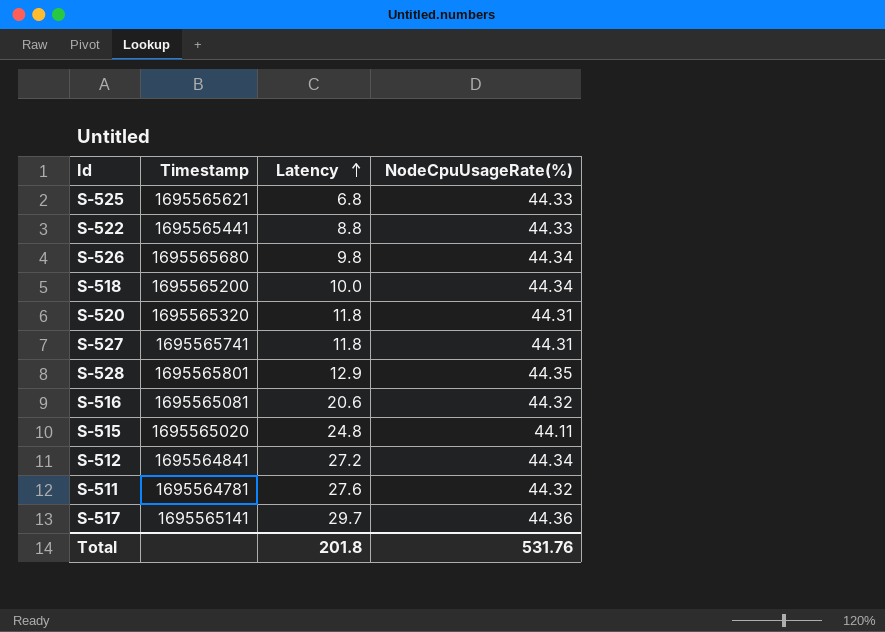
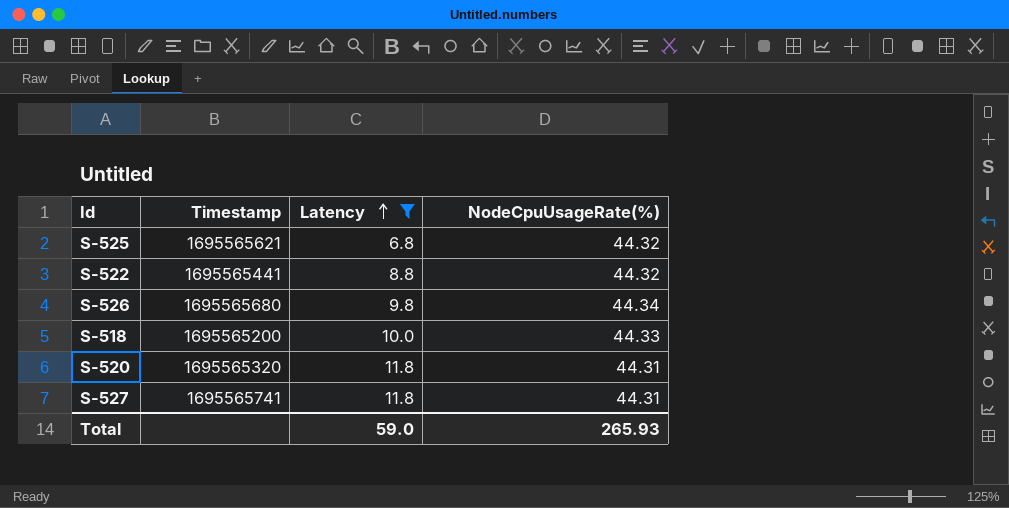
filter: none -> Latency <= 11.8
S-525 | NodeCpuUsageRate(%): 44.33 -> 44.32
S-522 | NodeCpuUsageRate(%): 44.33 -> 44.32
S-518 | NodeCpuUsageRate(%): 44.34 -> 44.33
Total | Latency: 201.8 -> 59.0
Total | NodeCpuUsageRate(%): 531.76 -> 265.93

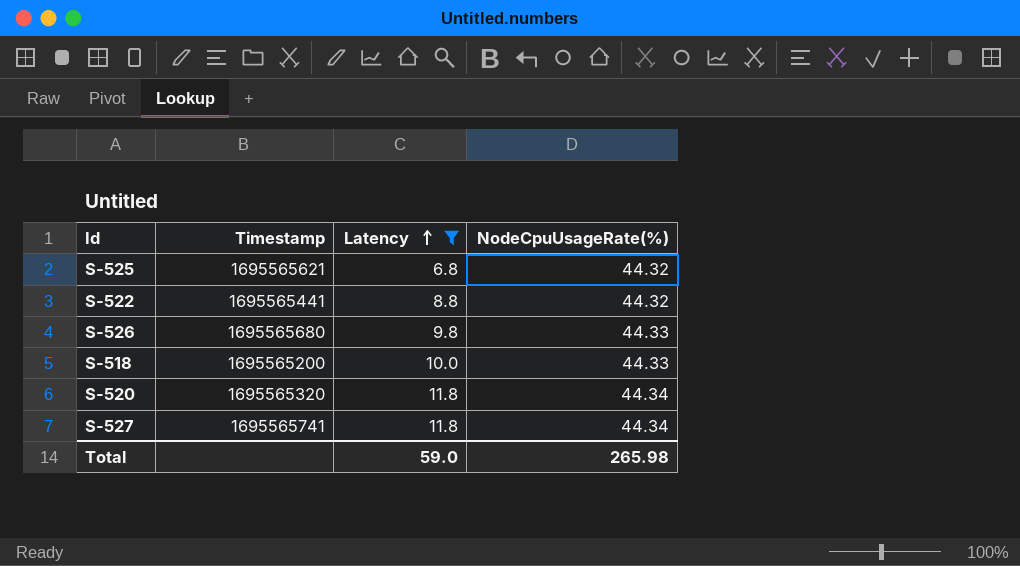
S-526 | NodeCpuUsageRate(%): 44.34 -> 44.33
S-520 | NodeCpuUsageRate(%): 44.31 -> 44.34
S-527 | NodeCpuUsageRate(%): 44.31 -> 44.34
Total | NodeCpuUsageRate(%): 265.93 -> 265.98

